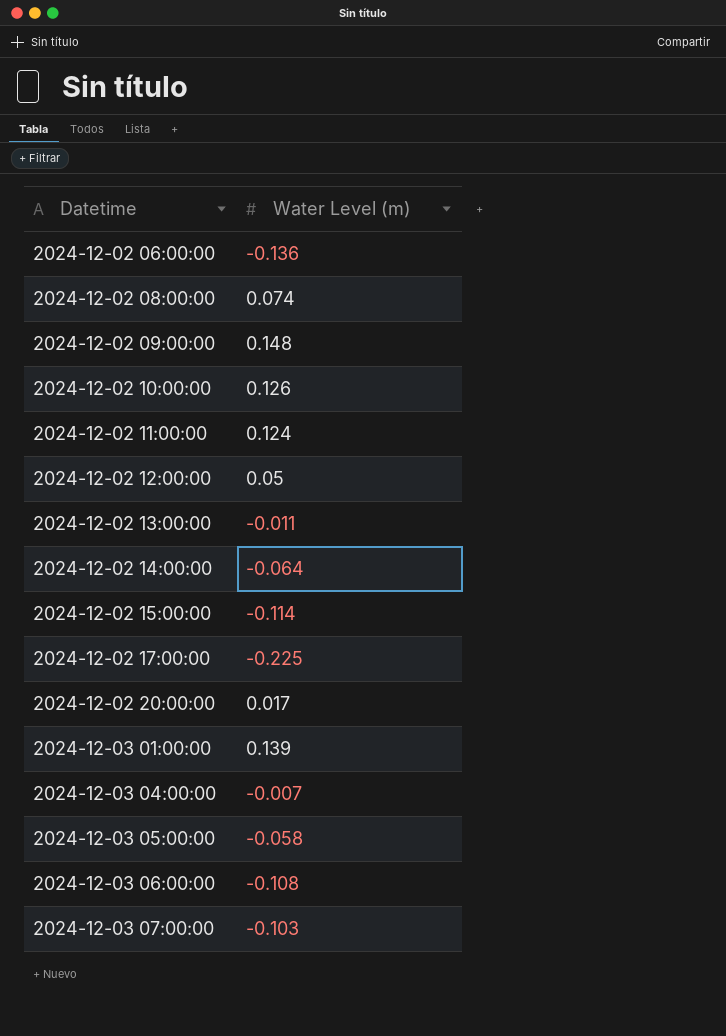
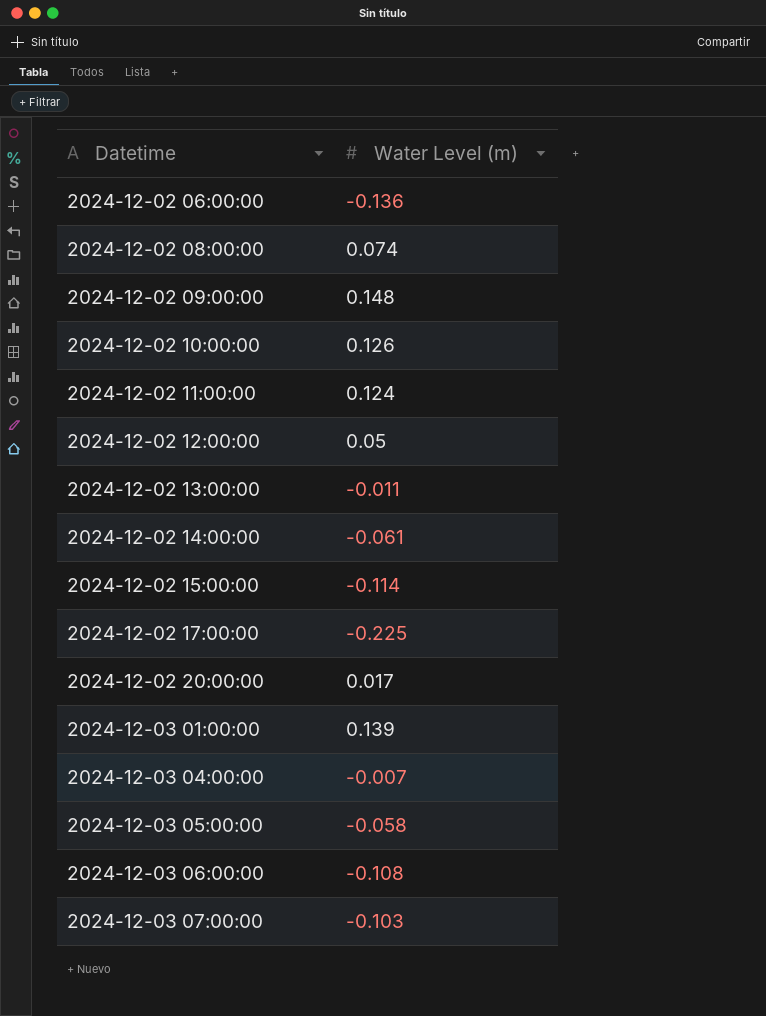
2024-12-02 14:00:00 | Water Level (m): -0.064 -> -0.061

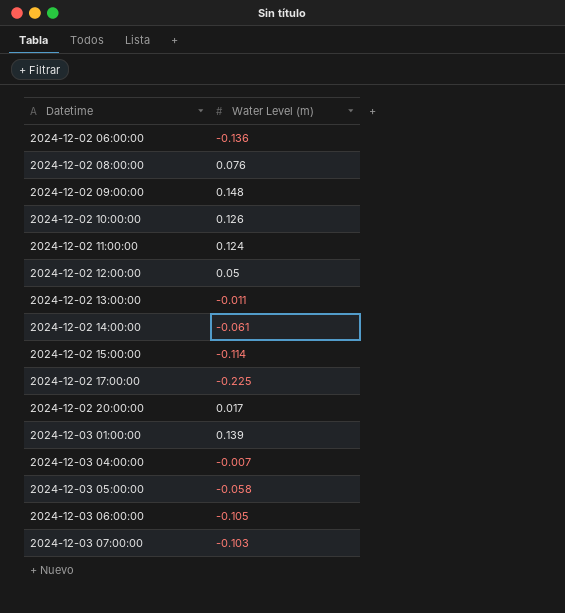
2024-12-02 08:00:00 | Water Level (m): 0.074 -> 0.076
2024-12-03 06:00:00 | Water Level (m): -0.108 -> -0.105

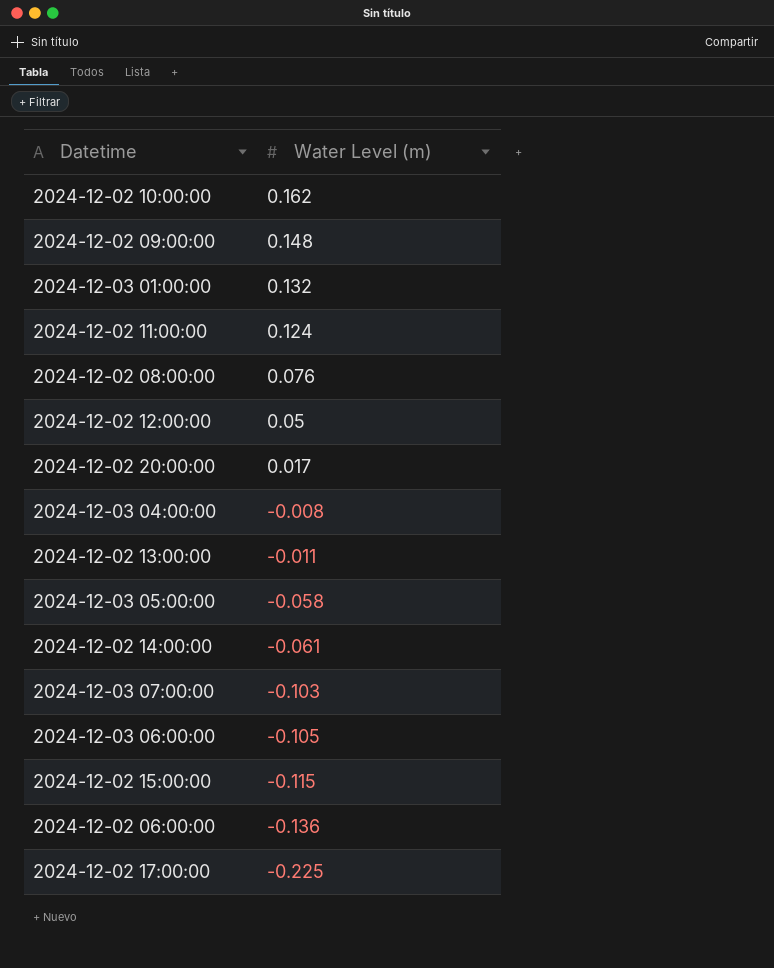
row order: Datetime ascending -> Water Level (m) descending
2024-12-02 10:00:00 | Water Level (m): 0.126 -> 0.162
2024-12-03 01:00:00 | Water Level (m): 0.139 -> 0.132
2024-12-03 04:00:00 | Water Level (m): -0.007 -> -0.008
2024-12-02 15:00:00 | Water Level (m): -0.114 -> -0.115

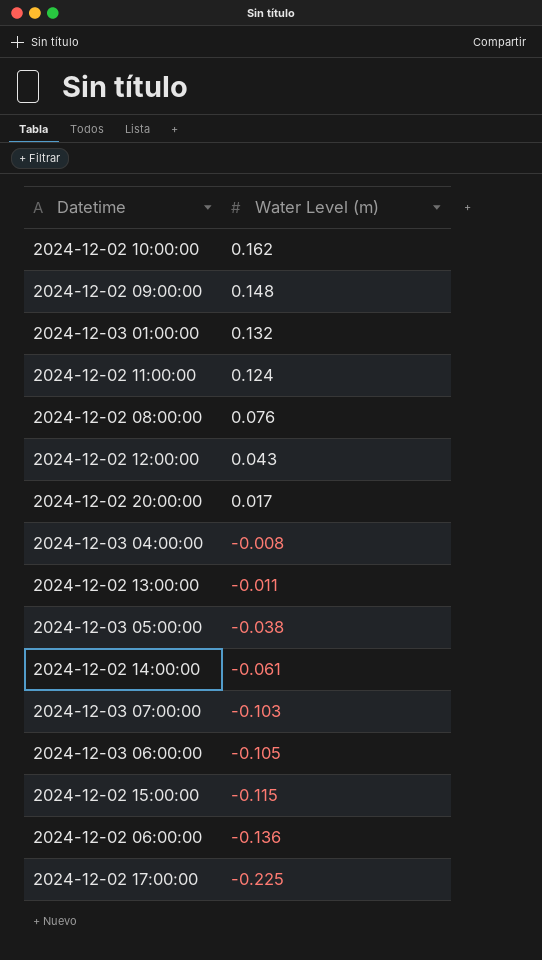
2024-12-02 12:00:00 | Water Level (m): 0.05 -> 0.043
2024-12-03 05:00:00 | Water Level (m): -0.058 -> -0.038

